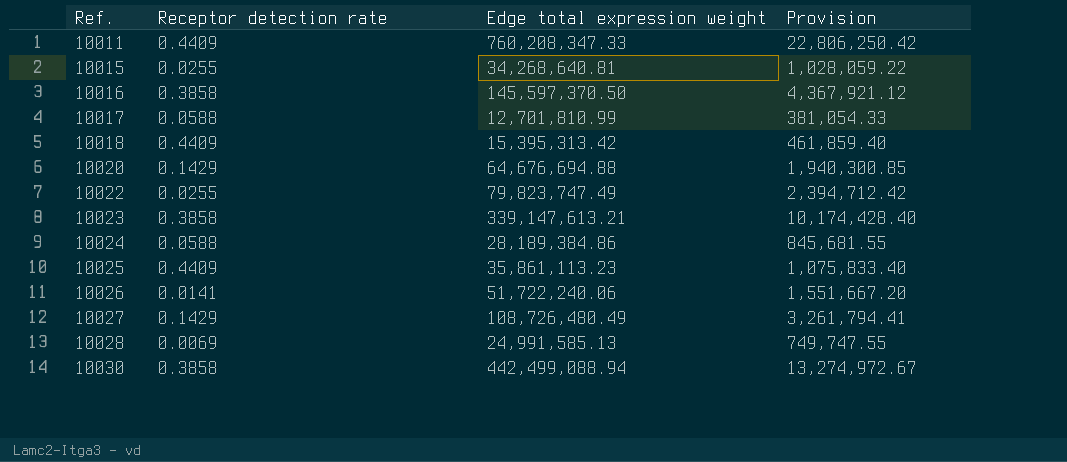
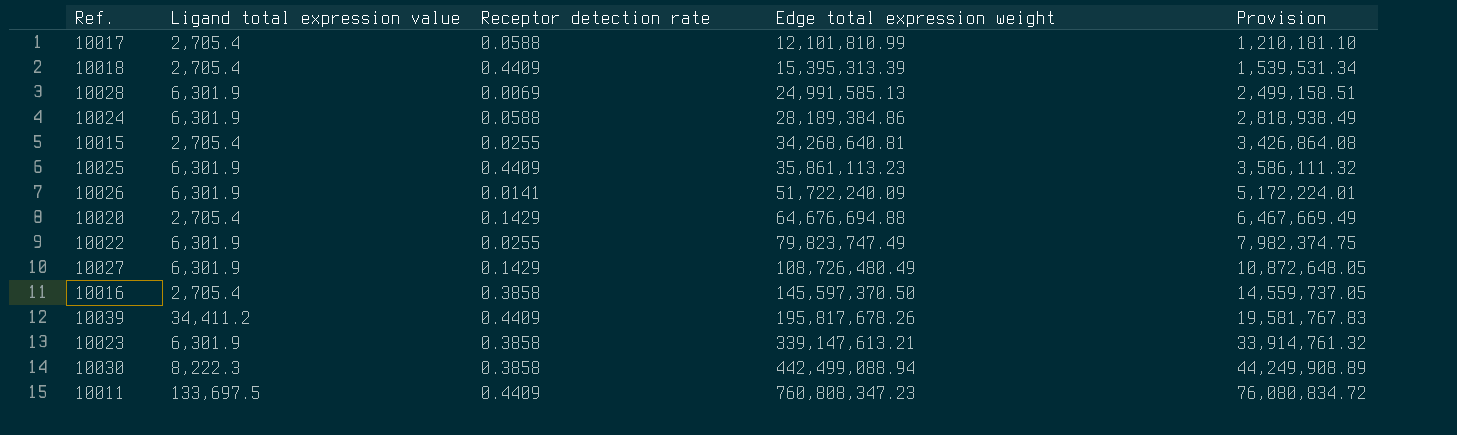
row order: Ref. ascending -> Edge total expression weight ascending
column Ligand total expression value | position: none -> 2
column Provision | formula: [Edge total expression weight] * 0.03 -> [Edge total expression weight] * 0.1
10017 | Edge total expression weight: 12,701,810.99 -> 12,101,810.99
10018 | Edge total expression weight: 15,395,313.42 -> 15,395,313.39
10026 | Edge total expression weight: 51,722,240.06 -> 51,722,240.09
row 10039: none -> 34,411.2 | 0.4409 | 195,817,678.26 | 19,581,767.83
10011 | Edge total expression weight: 760,208,347.33 -> 760,808,347.23

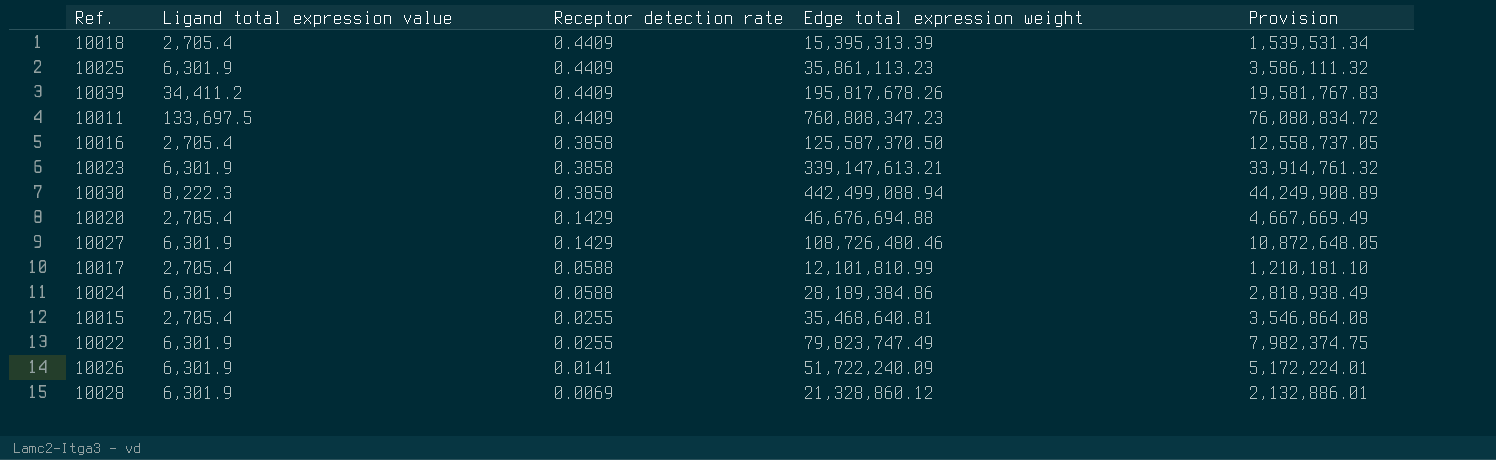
row order: Edge total expression weight ascending -> Receptor detection rate descending
10016 | Edge total expression weight: 145,597,370.50 -> 125,587,370.50
10016 | Provision: 14,559,737.05 -> 12,558,737.05
10020 | Edge total expression weight: 64,676,694.88 -> 46,676,694.88
10020 | Provision: 6,467,669.49 -> 4,667,669.49
10027 | Edge total expression weight: 108,726,480.49 -> 108,726,480.46
10015 | Edge total expression weight: 34,268,640.81 -> 35,468,640.81
10015 | Provision: 3,426,864.08 -> 3,546,864.08
10028 | Edge total expression weight: 24,991,585.13 -> 21,328,860.12
10028 | Provision: 2,499,158.51 -> 2,132,886.01

